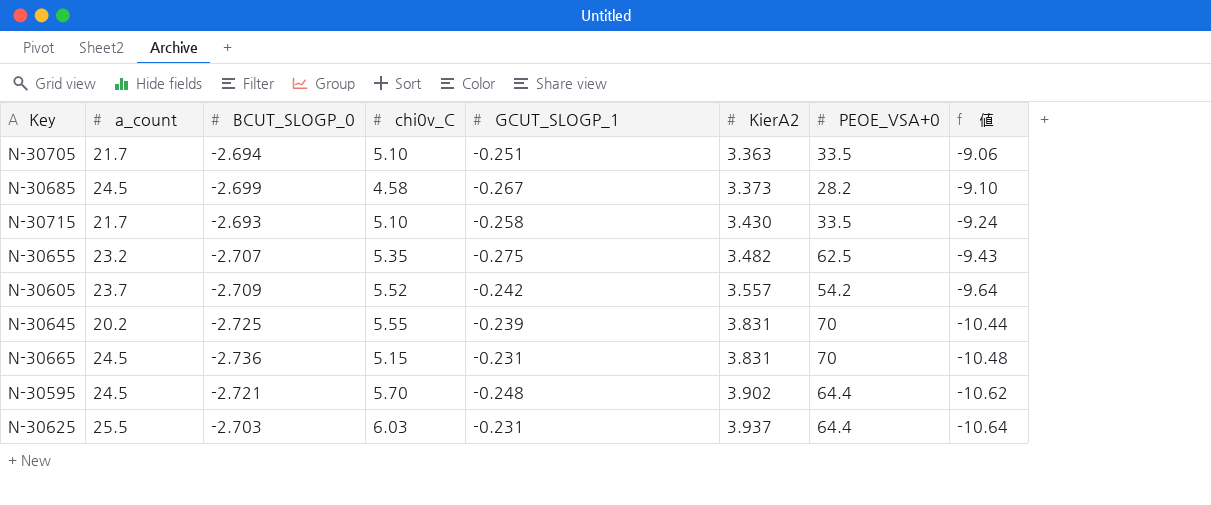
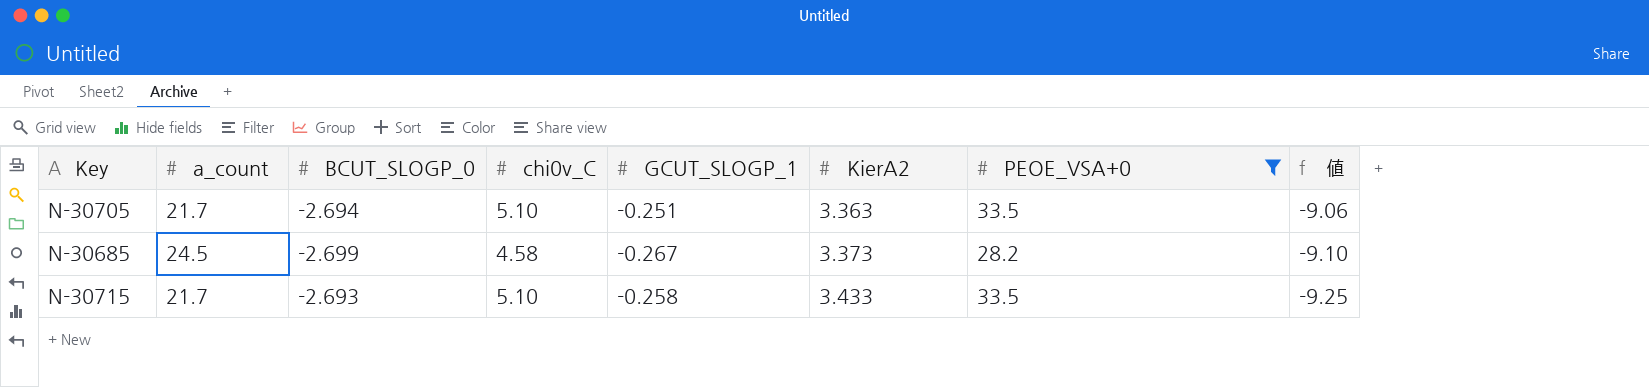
filter: none -> PEOE_VSA+0 <= 33.5
N-30715 | KierA2: 3.430 -> 3.433
N-30715 | 値: -9.24 -> -9.25

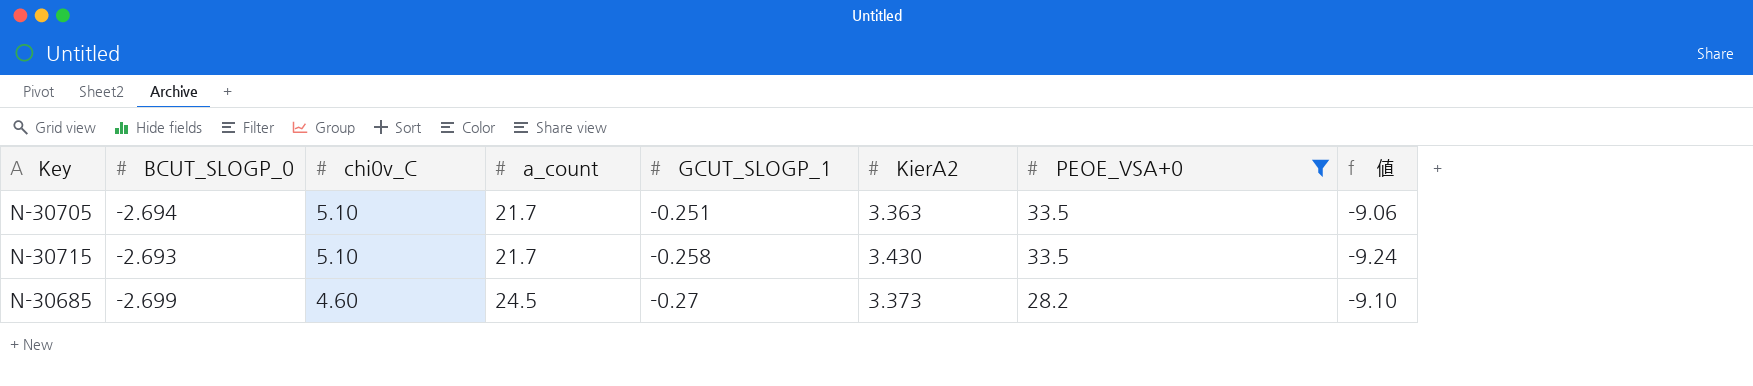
row order: KierA2 ascending -> chi0v_C descending
column a_count | position: 2 -> 4
N-30715 | KierA2: 3.433 -> 3.430
N-30715 | 値: -9.25 -> -9.24
N-30685 | chi0v_C: 4.58 -> 4.60
N-30685 | GCUT_SLOGP_1: -0.267 -> -0.27

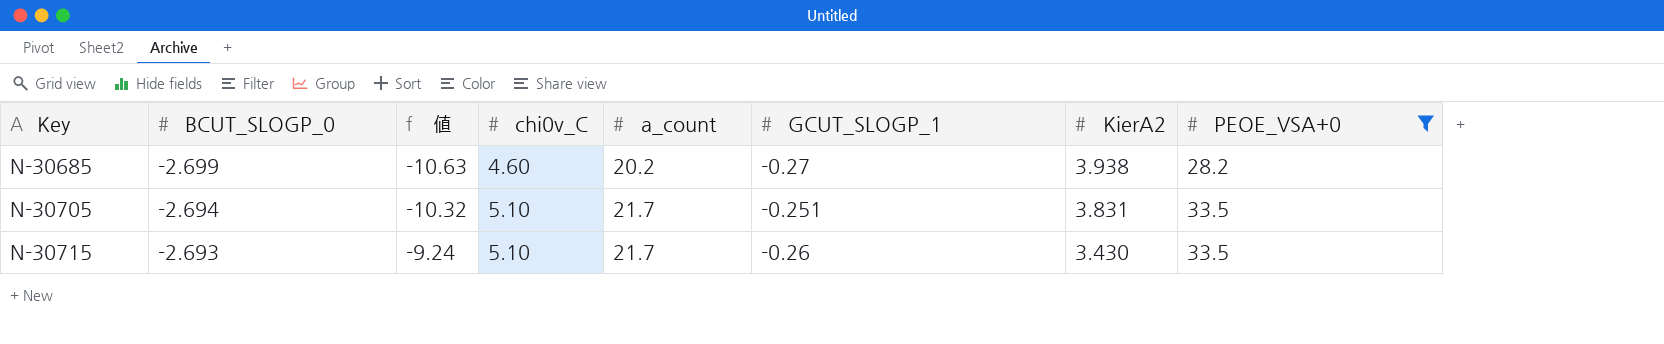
row order: chi0v_C descending -> Key ascending
column 値 | position: 8 -> 3
N-30685 | 値: -9.10 -> -10.63
N-30685 | a_count: 24.5 -> 20.2
N-30685 | KierA2: 3.373 -> 3.938
N-30705 | 値: -9.06 -> -10.32
N-30705 | KierA2: 3.363 -> 3.831
N-30715 | GCUT_SLOGP_1: -0.258 -> -0.26

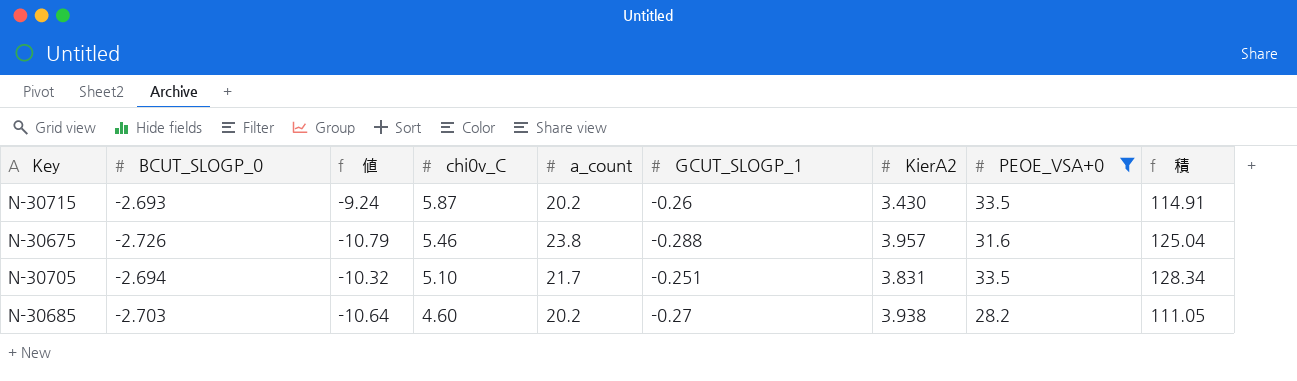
row order: Key ascending -> chi0v_C descending
column 積 | formula: none -> [KierA2] * [PEOE_VSA+0]
N-30715 | chi0v_C: 5.10 -> 5.87
N-30715 | a_count: 21.7 -> 20.2
row N-30675: none -> -2.726 | -10.79 | 5.46 | 23.8 | -0.288 | 3.957 | 31.6 | 125.04
N-30685 | BCUT_SLOGP_0: -2.699 -> -2.703
N-30685 | 値: -10.63 -> -10.64

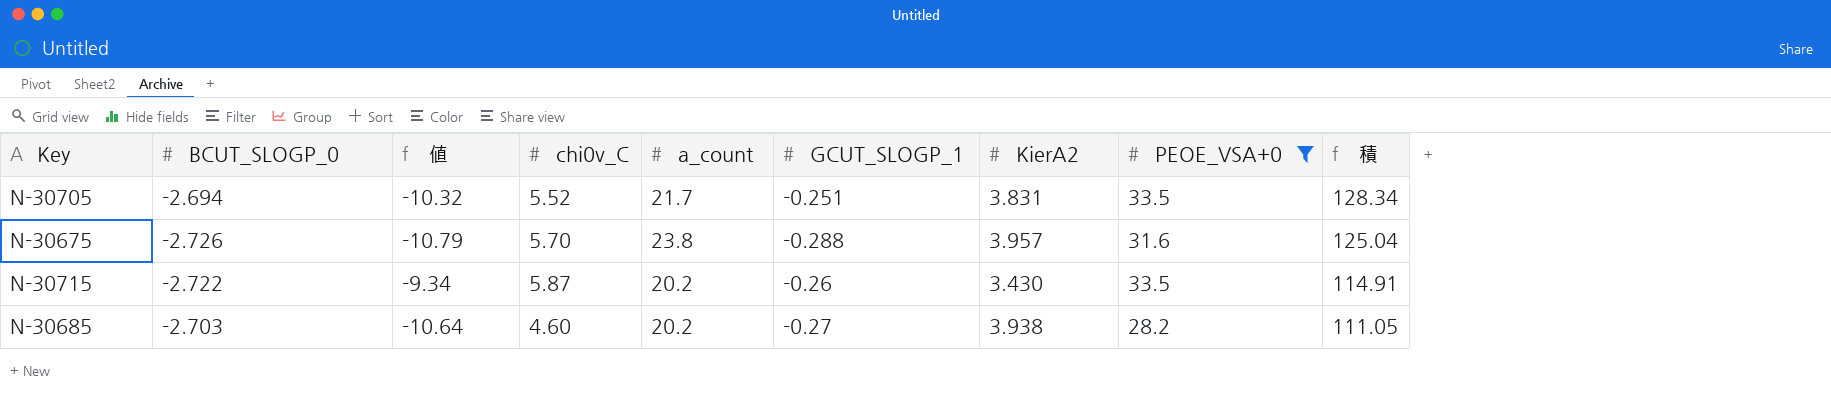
row order: chi0v_C descending -> 積 descending
N-30705 | chi0v_C: 5.10 -> 5.52
N-30675 | chi0v_C: 5.46 -> 5.70
N-30715 | BCUT_SLOGP_0: -2.693 -> -2.722
N-30715 | 値: -9.24 -> -9.34

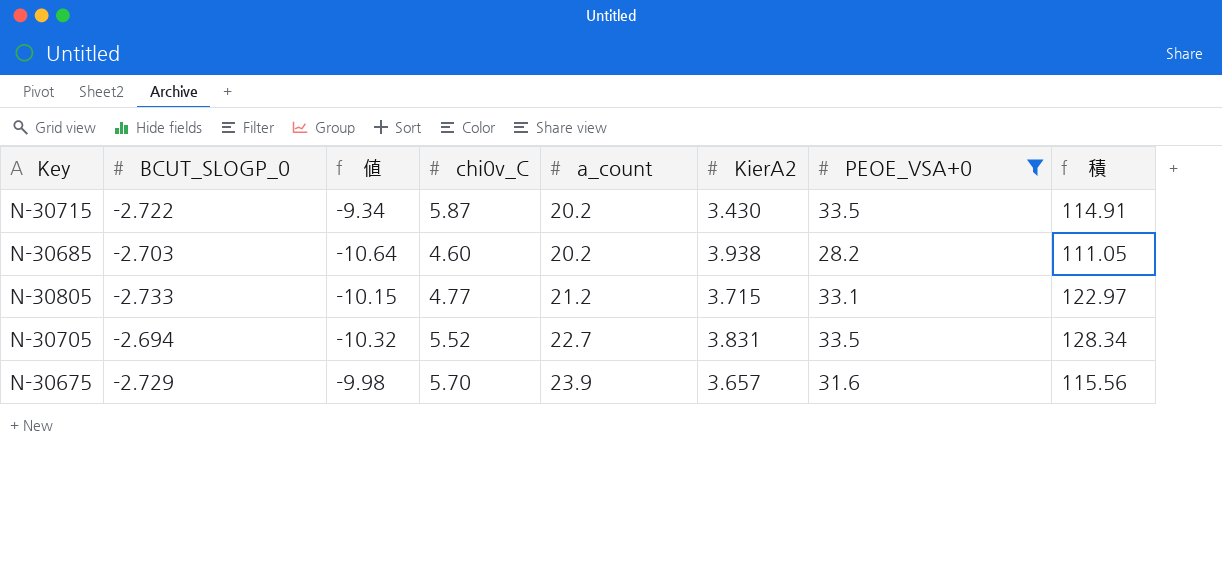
row order: 積 descending -> a_count ascending
column GCUT_SLOGP_1 | position: 6 -> none
row N-30805: none -> -2.733 | -10.15 | 4.77 | 21.2 | 3.715 | 33.1 | 122.97
N-30705 | a_count: 21.7 -> 22.7
N-30675 | BCUT_SLOGP_0: -2.726 -> -2.729
N-30675 | 値: -10.79 -> -9.98
N-30675 | a_count: 23.8 -> 23.9
N-30675 | KierA2: 3.957 -> 3.657
N-30675 | 積: 125.04 -> 115.56

